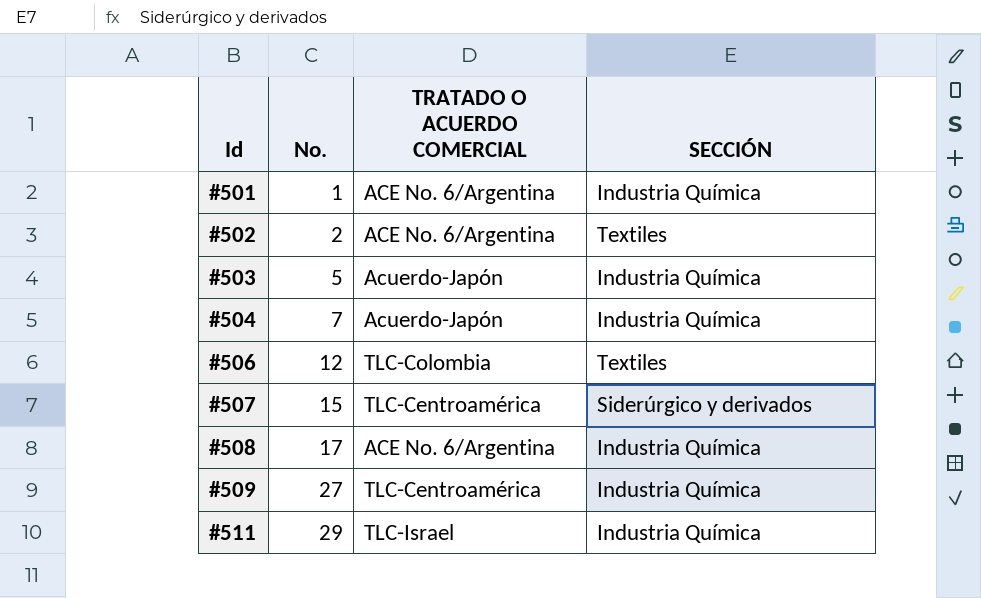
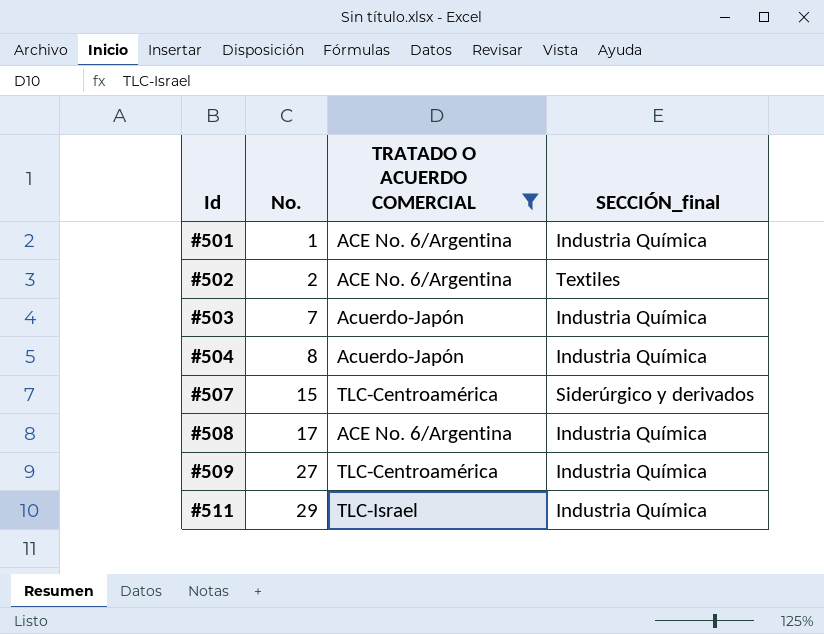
filter: none -> TRATADO O ACUERDO COMERCIAL != TLC-Colombia
column name: SECCIÓN -> SECCIÓN_final
#503 | No.: 5 -> 7
#504 | No.: 7 -> 8

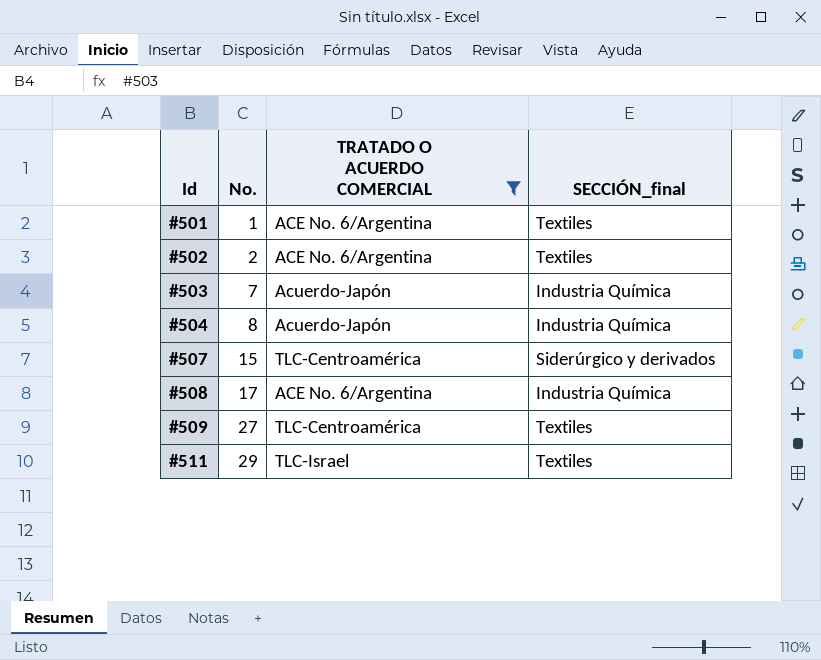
#501 | SECCIÓN_final: Industria Química -> Textiles
#509 | SECCIÓN_final: Industria Química -> Textiles
#511 | SECCIÓN_final: Industria Química -> Textiles

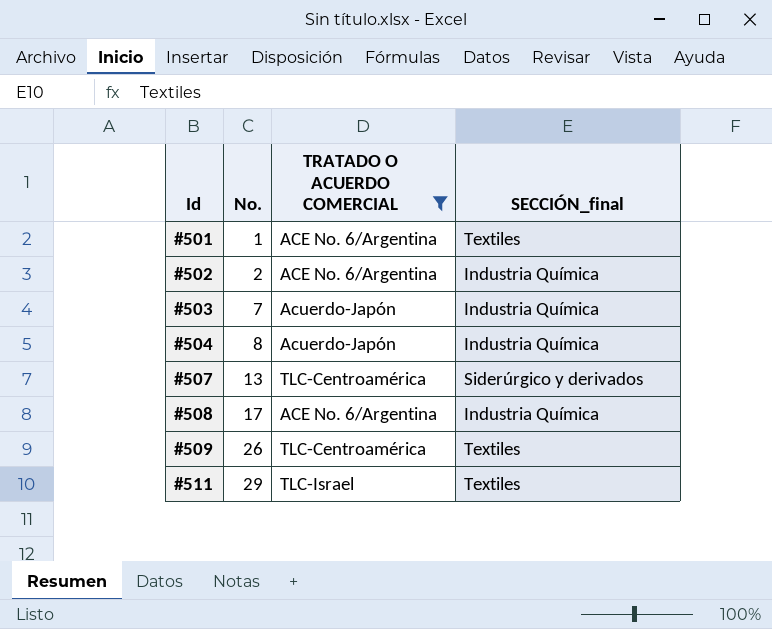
#502 | SECCIÓN_final: Textiles -> Industria Química
#507 | No.: 15 -> 13
#509 | No.: 27 -> 26

